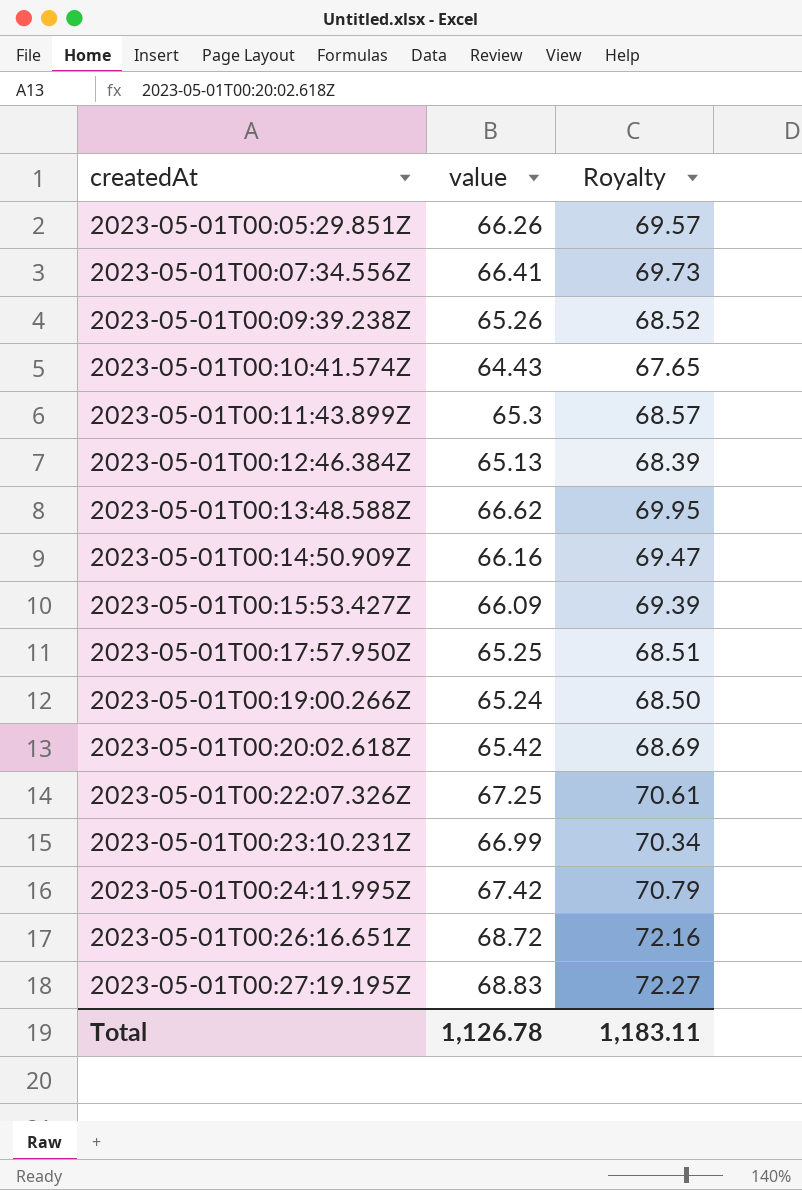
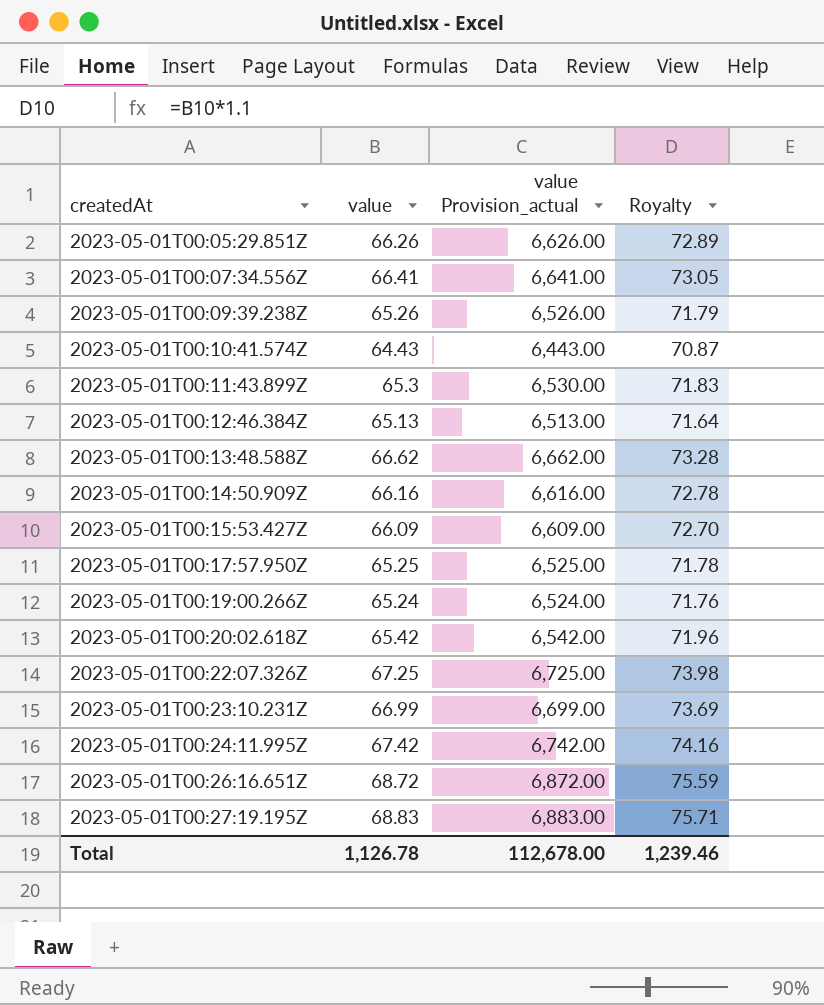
column value Provision_actual | formula: none -> [value] * 100
column Royalty | formula: [value] * 1.05 -> [value] * 1.1
Total | Royalty: 1,183.11 -> 1,239.46

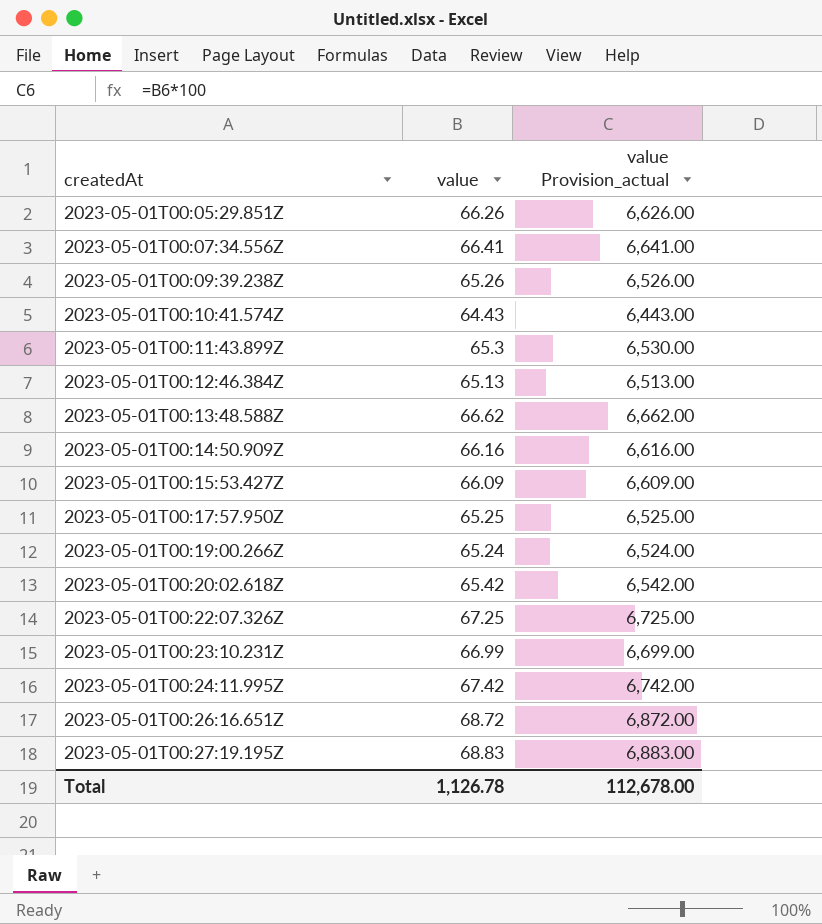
column Royalty | formula: [value] * 1.1 -> none

